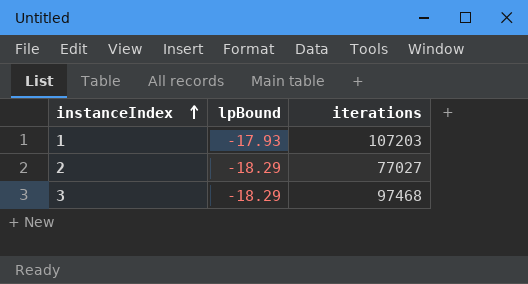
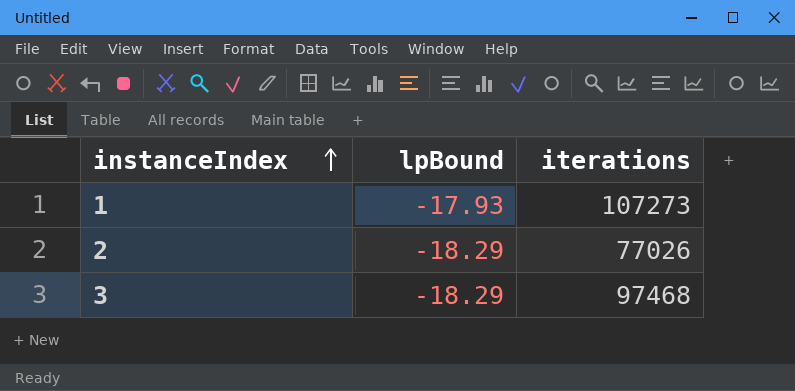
1 | iterations: 107203 -> 107273
2 | iterations: 77027 -> 77026

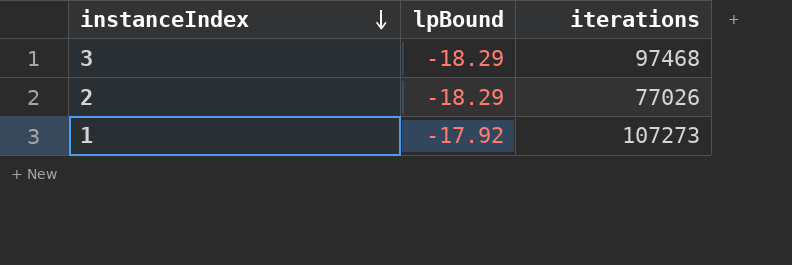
row order: instanceIndex ascending -> instanceIndex descending
1 | lpBound: -17.93 -> -17.92

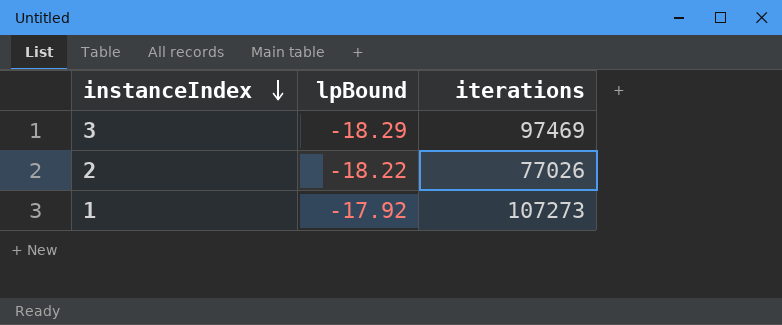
3 | iterations: 97468 -> 97469
2 | lpBound: -18.29 -> -18.22

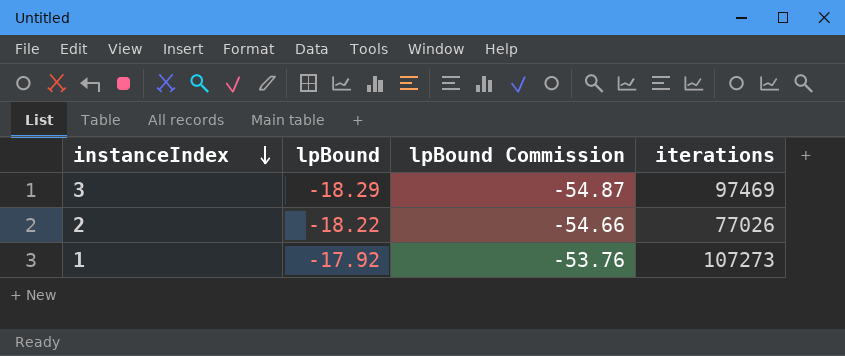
column lpBound Commission | formula: none -> [lpBound] * 3

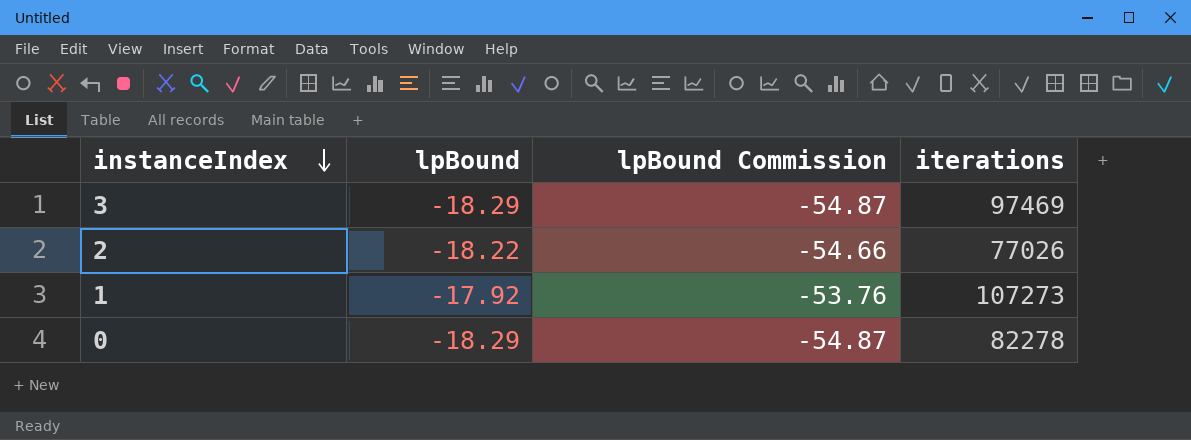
row 0: none -> -18.29 | -54.87 | 82278

